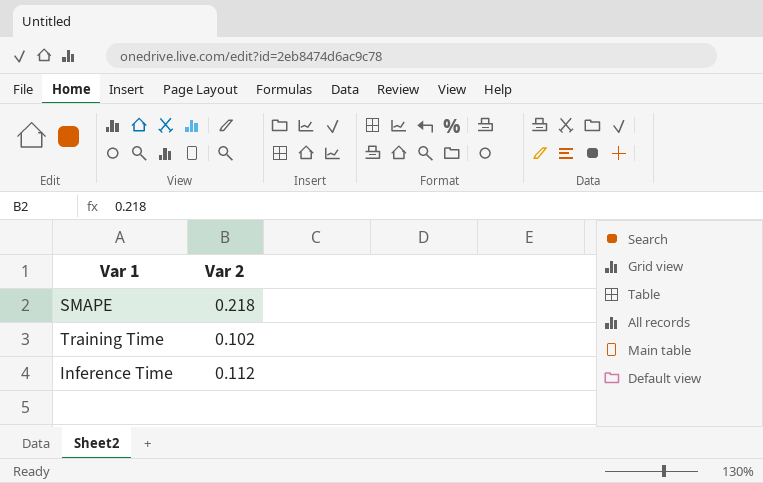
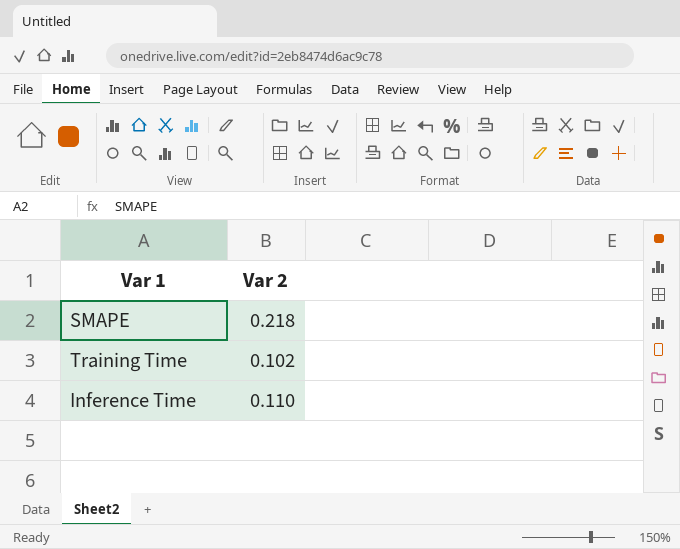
Inference Time | Var 2: 0.112 -> 0.110

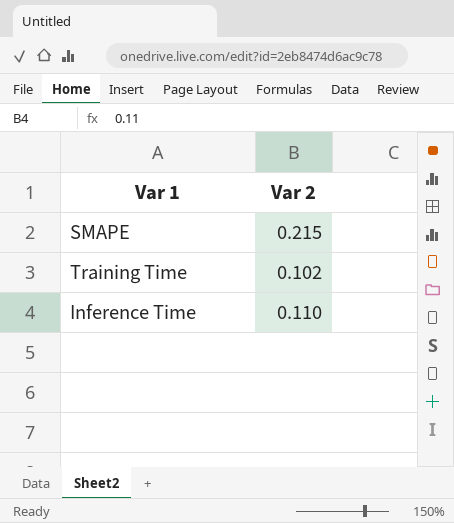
SMAPE | Var 2: 0.218 -> 0.215

